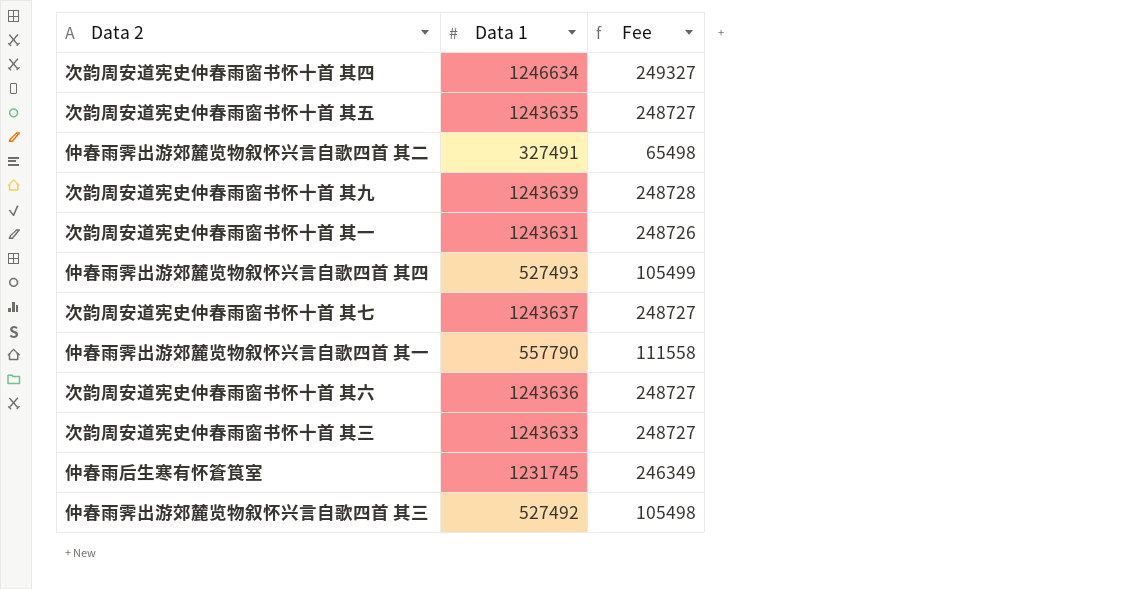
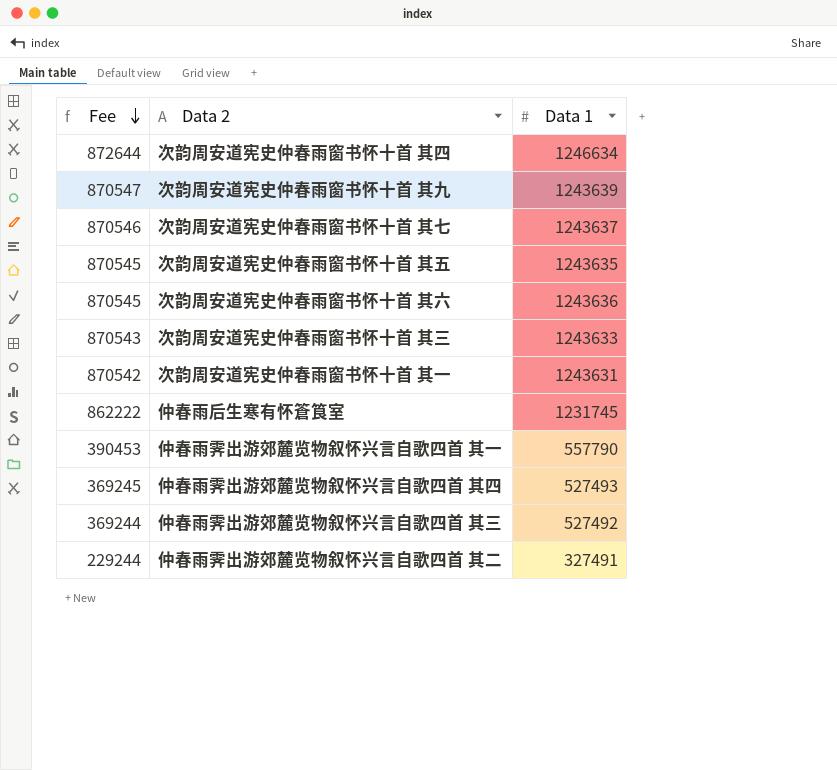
row order: none -> Fee descending
column Fee | formula: [Data 1] * 0.2 -> [Data 1] * 0.7
column Fee | position: 3 -> 1

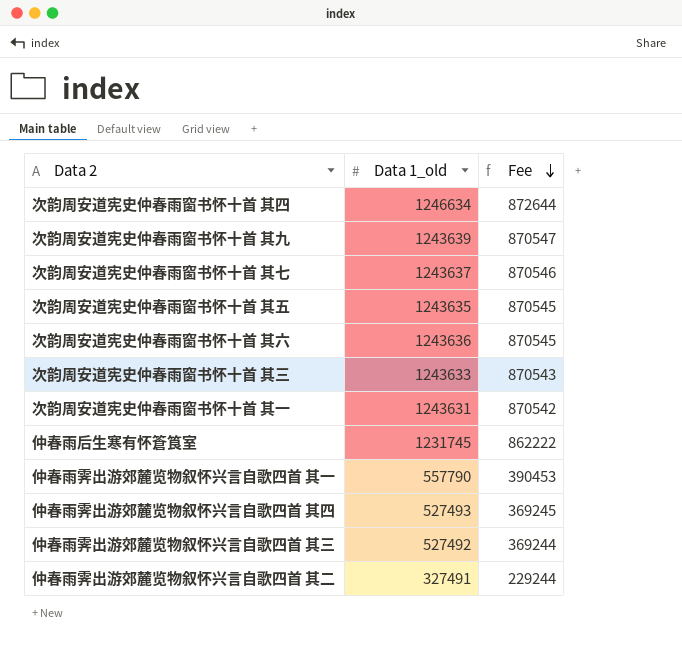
column name: Data 1 -> Data 1_old
column Fee | position: 1 -> 3

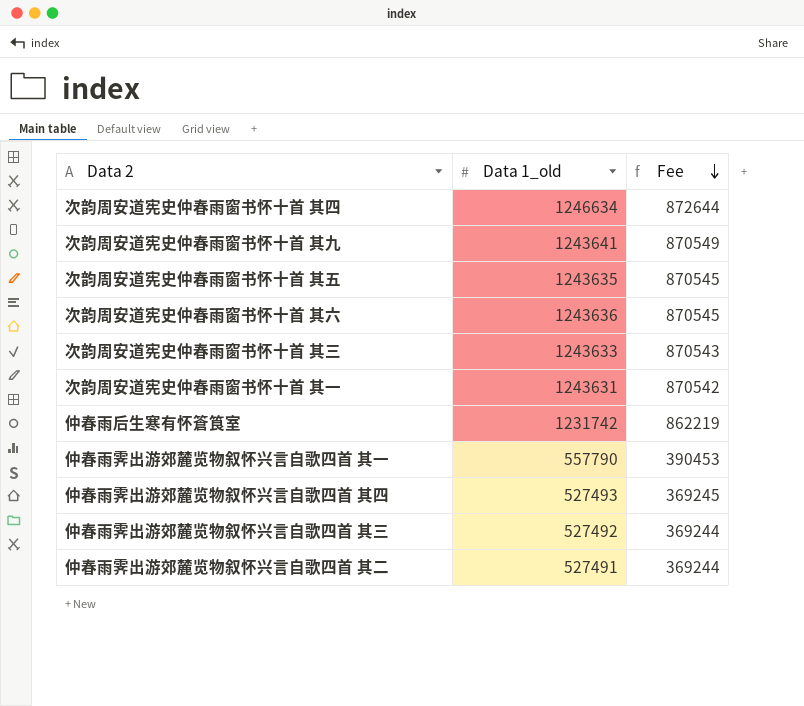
row 次韵周安道宪史仲春雨窗书怀十首 其七: 1243637 | 870546 -> none
次韵周安道宪史仲春雨窗书怀十首 其九 | Data 1_old: 1243639 -> 1243641
次韵周安道宪史仲春雨窗书怀十首 其九 | Fee: 870547 -> 870549
仲春雨后生寒有怀篬筤室 | Data 1_old: 1231745 -> 1231742
仲春雨后生寒有怀篬筤室 | Fee: 862222 -> 862219
仲春雨霁出游郊麓览物叙怀兴言自歌四首 其二 | Data 1_old: 327491 -> 527491
仲春雨霁出游郊麓览物叙怀兴言自歌四首 其二 | Fee: 229244 -> 369244

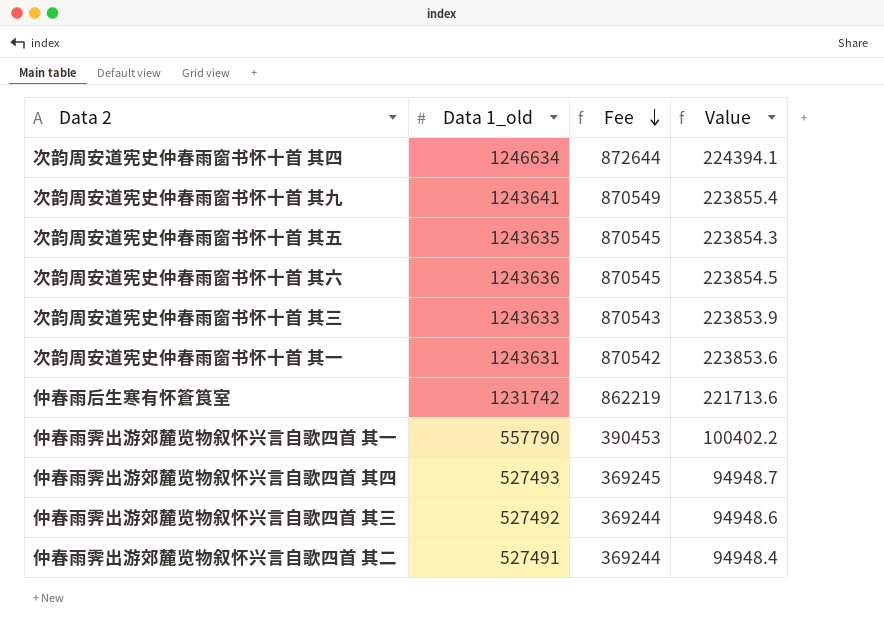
column Value | formula: none -> [Data 1_old] * 0.18

